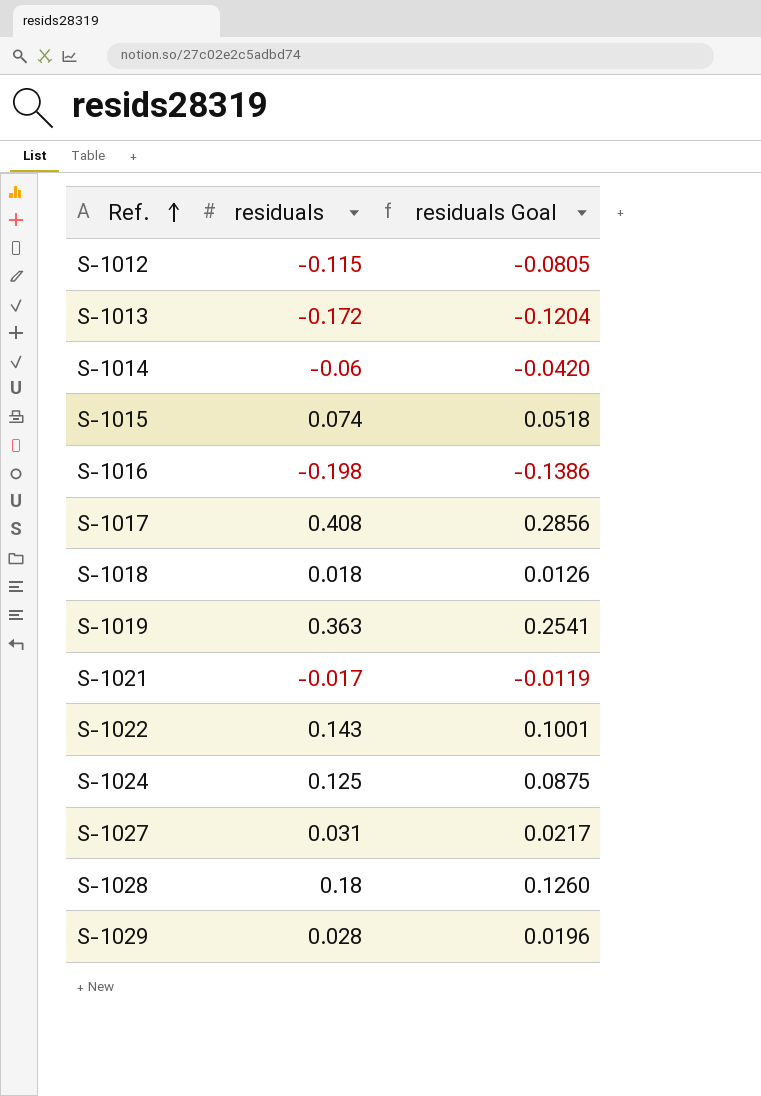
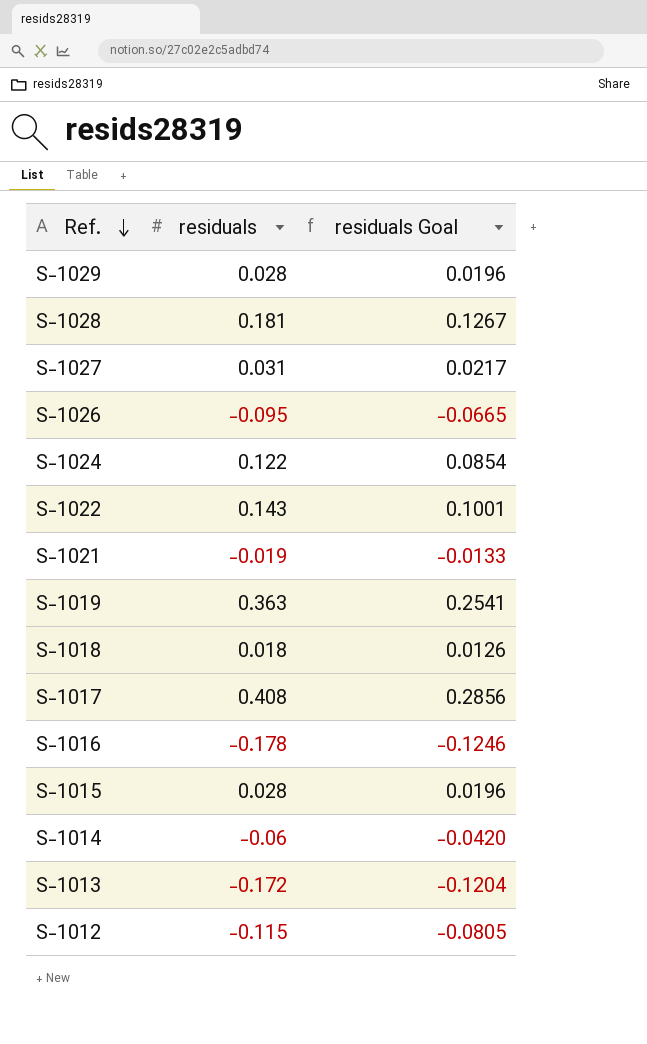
row order: Ref. ascending -> Ref. descending
S-1028 | residuals: 0.18 -> 0.181
S-1028 | residuals Goal: 0.1260 -> 0.1267
row S-1026: none -> -0.095 | -0.0665
S-1024 | residuals: 0.125 -> 0.122
S-1024 | residuals Goal: 0.0875 -> 0.0854
S-1021 | residuals: -0.017 -> -0.019
S-1021 | residuals Goal: -0.0119 -> -0.0133
S-1016 | residuals: -0.198 -> -0.178
S-1016 | residuals Goal: -0.1386 -> -0.1246
S-1015 | residuals: 0.074 -> 0.028
S-1015 | residuals Goal: 0.0518 -> 0.0196

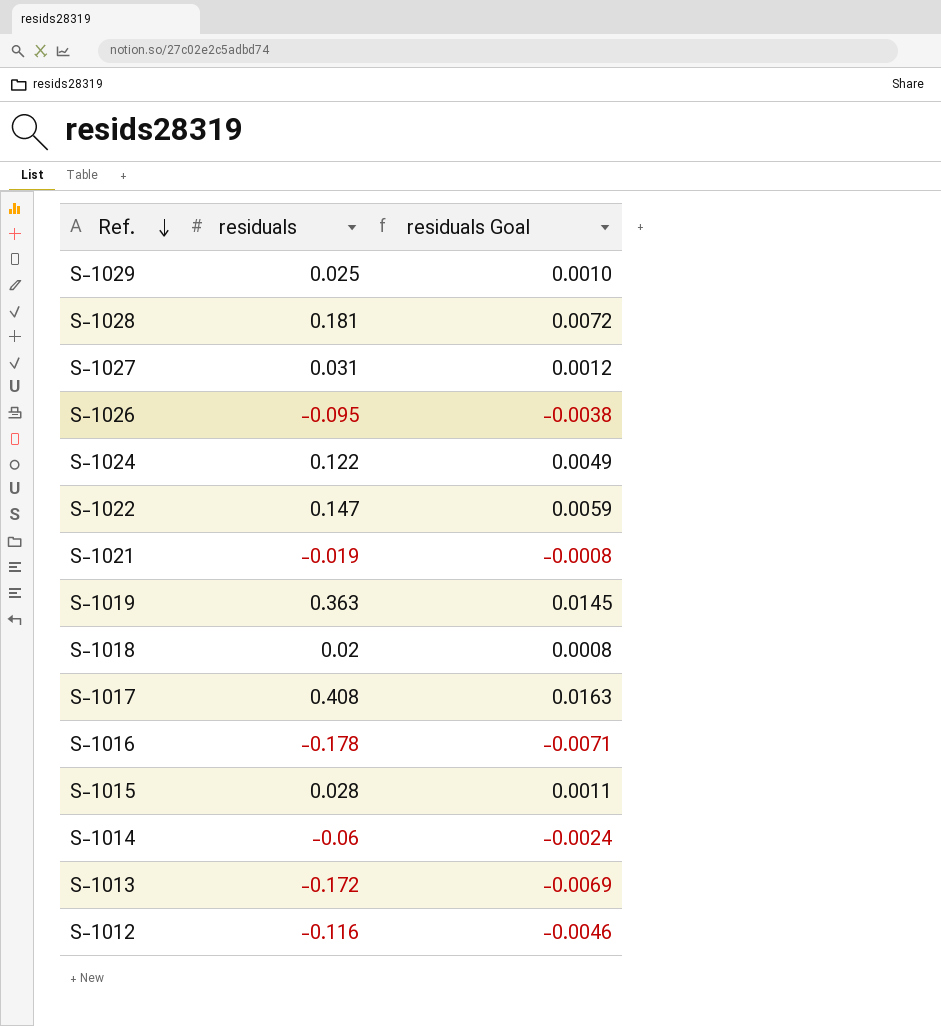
column residuals Goal | formula: [residuals] * 0.7 -> [residuals] * 0.04
S-1029 | residuals: 0.028 -> 0.025
S-1022 | residuals: 0.143 -> 0.147
S-1018 | residuals: 0.018 -> 0.02
S-1012 | residuals: -0.115 -> -0.116

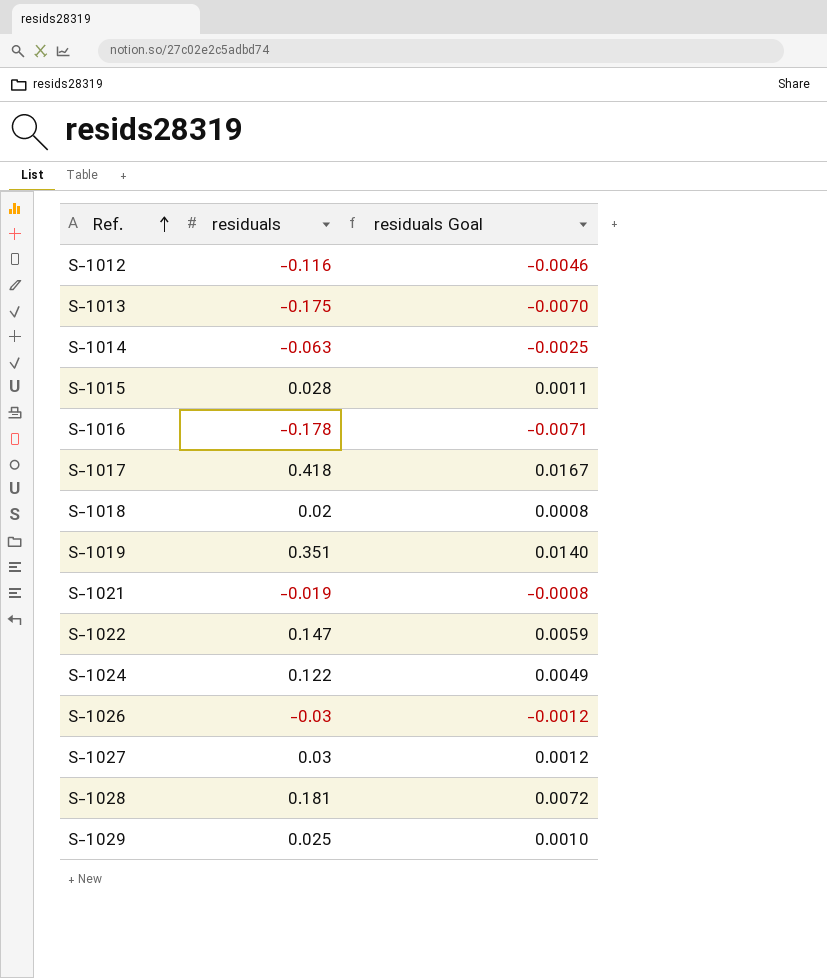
row order: Ref. descending -> Ref. ascending
S-1013 | residuals: -0.172 -> -0.175
S-1013 | residuals Goal: -0.0069 -> -0.0070
S-1014 | residuals: -0.06 -> -0.063
S-1014 | residuals Goal: -0.0024 -> -0.0025
S-1017 | residuals: 0.408 -> 0.418
S-1017 | residuals Goal: 0.0163 -> 0.0167
S-1019 | residuals: 0.363 -> 0.351
S-1019 | residuals Goal: 0.0145 -> 0.0140
S-1026 | residuals: -0.095 -> -0.03
S-1026 | residuals Goal: -0.0038 -> -0.0012
S-1027 | residuals: 0.031 -> 0.03

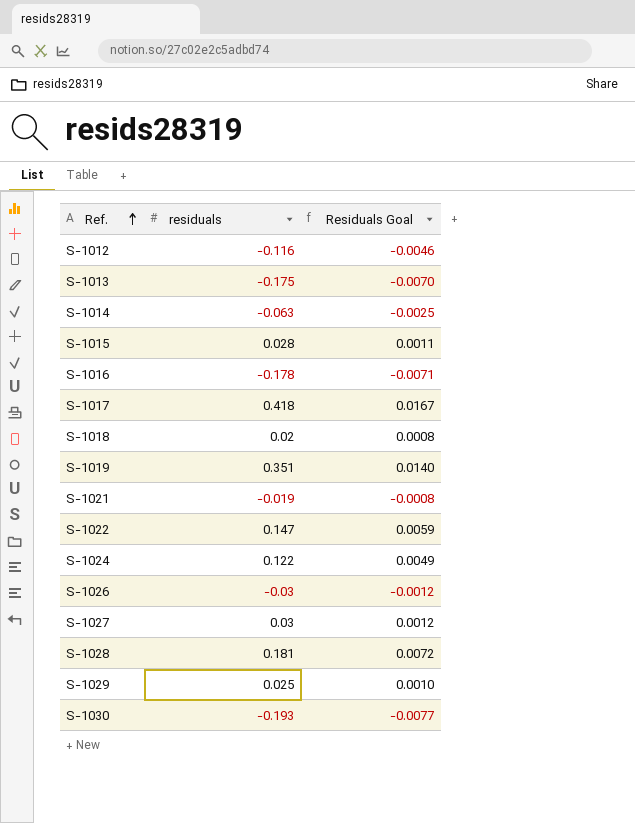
column name: residuals Goal -> Residuals Goal
row S-1030: none -> -0.193 | -0.0077

